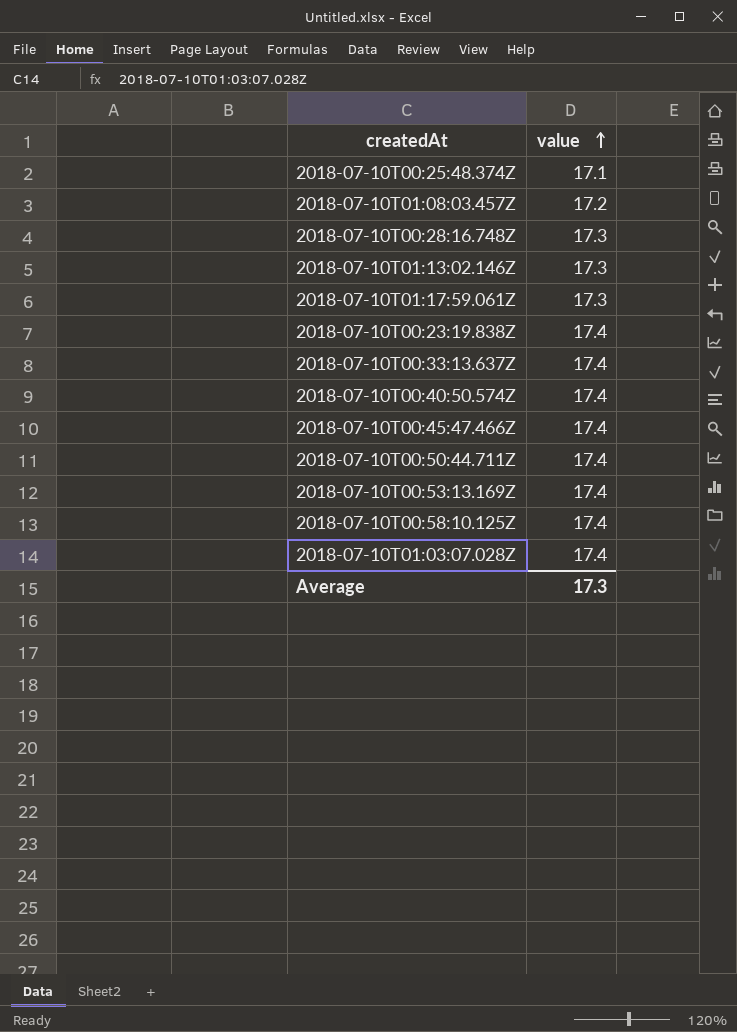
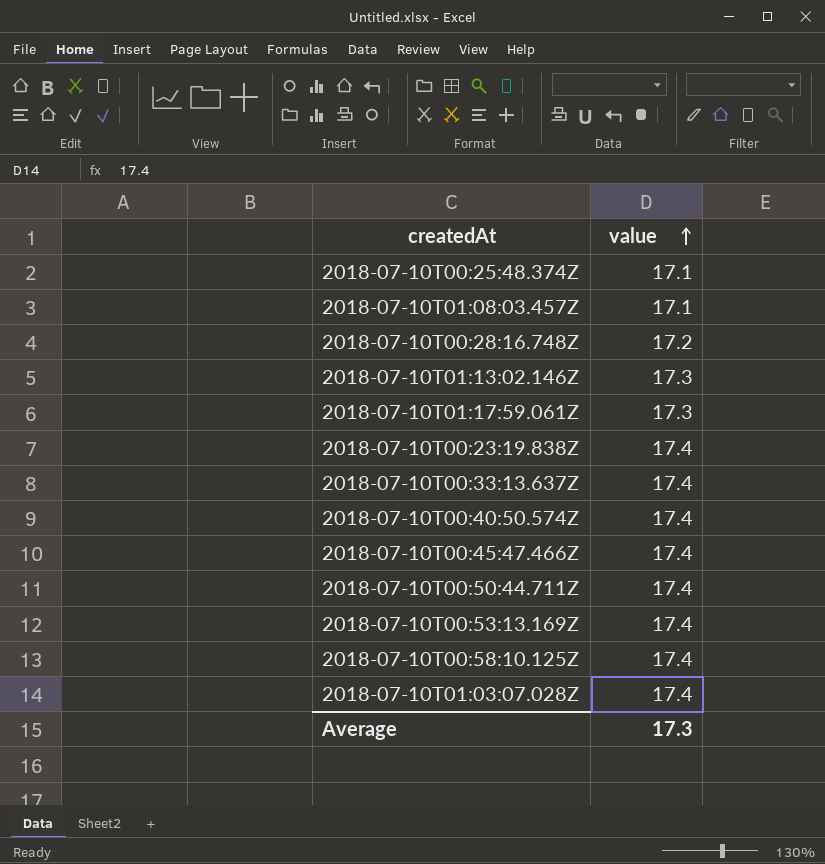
2018-07-10T01:08:03.457Z | value: 17.2 -> 17.1
2018-07-10T00:28:16.748Z | value: 17.3 -> 17.2

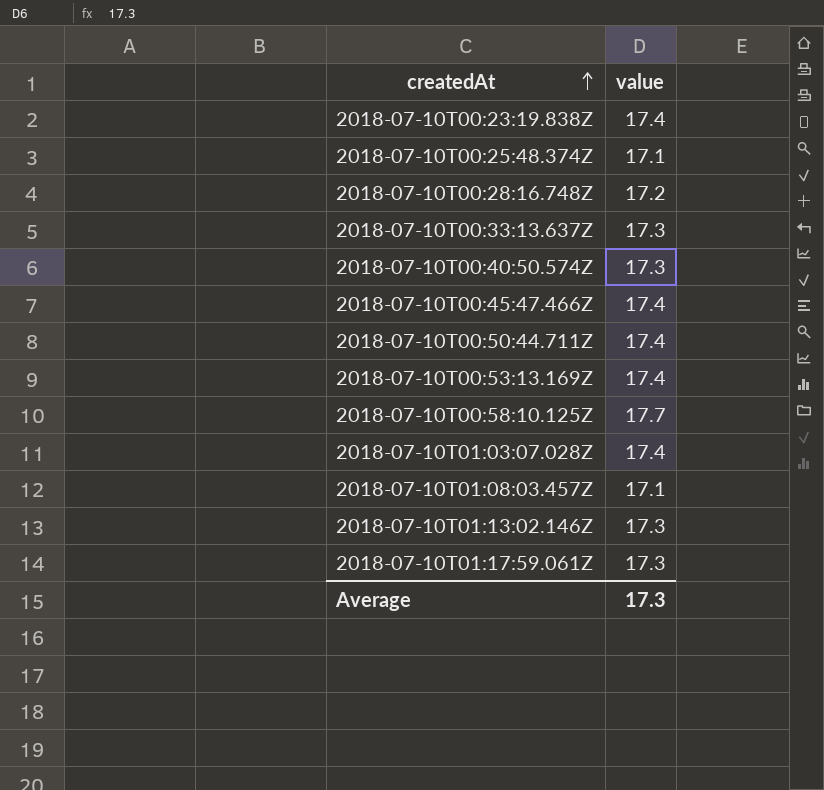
row order: value ascending -> createdAt ascending
2018-07-10T00:33:13.637Z | value: 17.4 -> 17.3
2018-07-10T00:40:50.574Z | value: 17.4 -> 17.3
2018-07-10T00:58:10.125Z | value: 17.4 -> 17.7

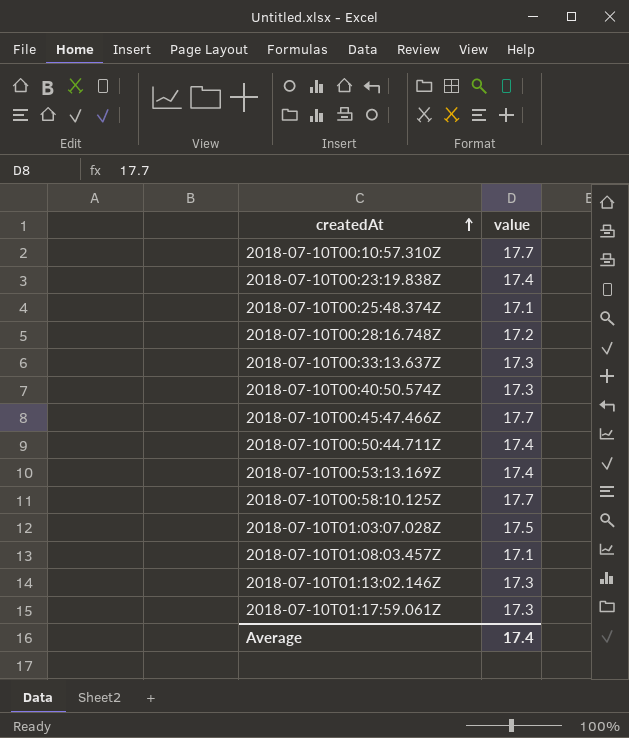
row 2018-07-10T00:10:57.310Z: none -> 17.7
2018-07-10T00:45:47.466Z | value: 17.4 -> 17.7
2018-07-10T01:03:07.028Z | value: 17.4 -> 17.5
Average | value: 17.3 -> 17.4

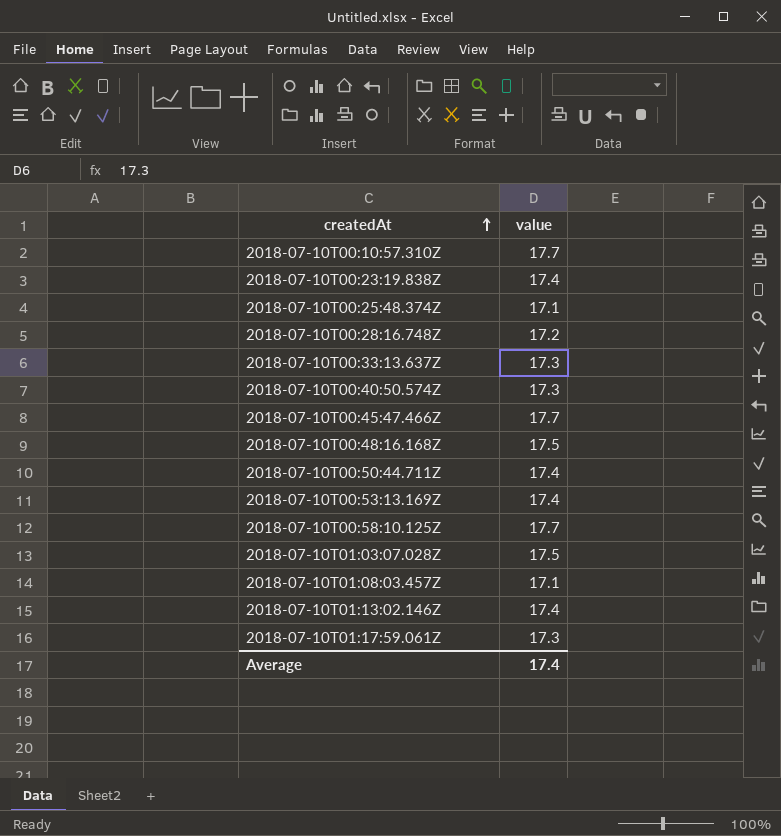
row 2018-07-10T00:48:16.168Z: none -> 17.5
2018-07-10T01:13:02.146Z | value: 17.3 -> 17.4

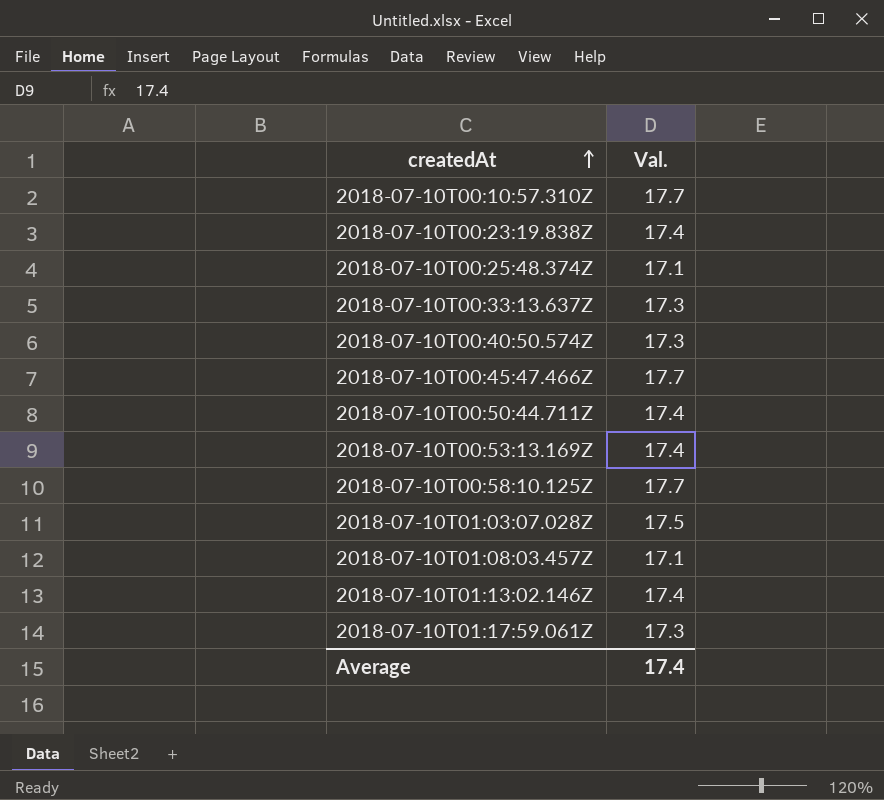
column name: value -> Val.
row 2018-07-10T00:28:16.748Z: 17.2 -> none
row 2018-07-10T00:48:16.168Z: 17.5 -> none

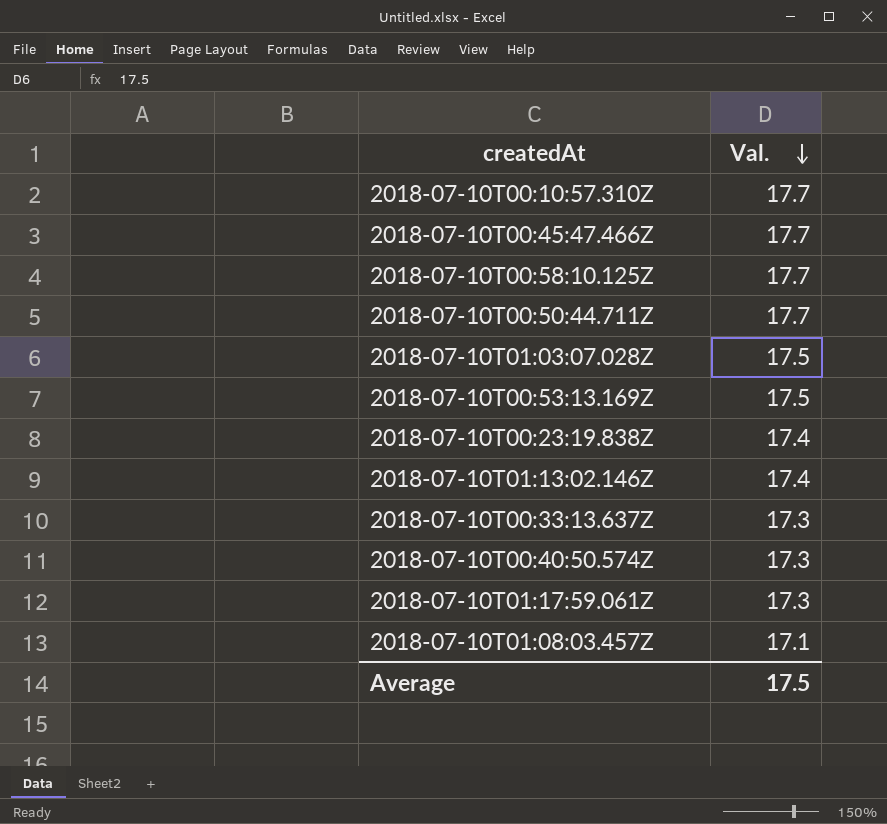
row order: createdAt ascending -> Val. descending
row 2018-07-10T00:25:48.374Z: 17.1 -> none
2018-07-10T00:50:44.711Z | Val.: 17.4 -> 17.7
2018-07-10T00:53:13.169Z | Val.: 17.4 -> 17.5
Average | Val.: 17.4 -> 17.5

